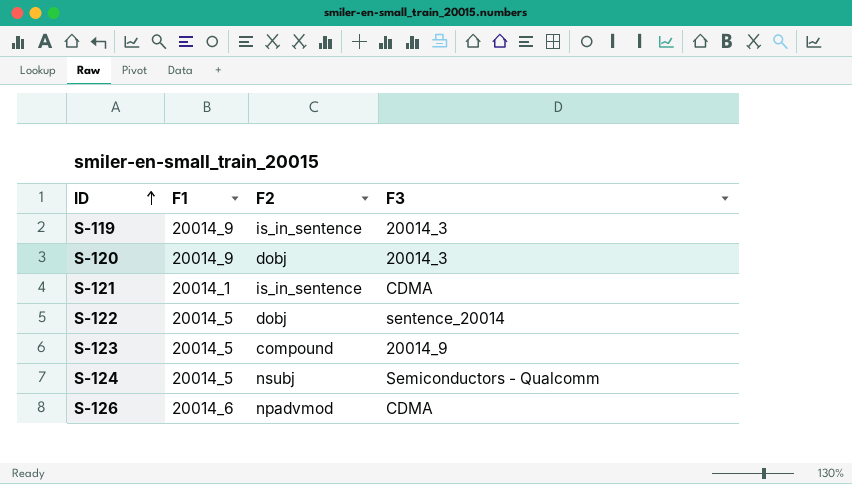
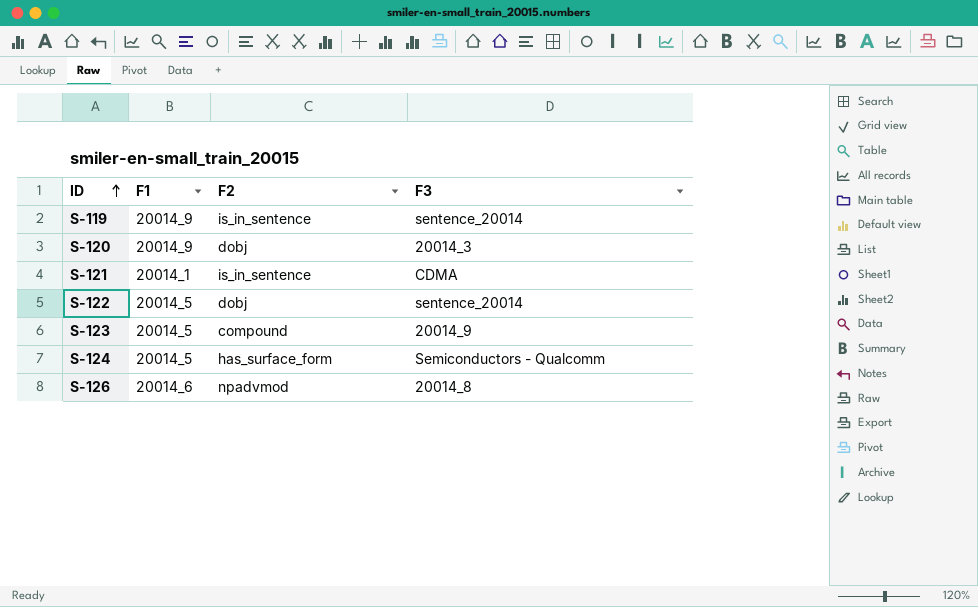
S-119 | F3: 20014_3 -> sentence_20014
S-124 | F2: nsubj -> has_surface_form
S-126 | F3: CDMA -> 20014_8

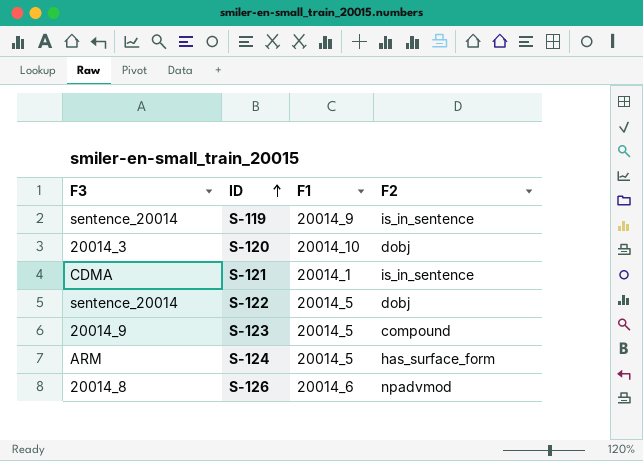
column F3 | position: 4 -> 1
S-120 | F1: 20014_9 -> 20014_10
S-124 | F3: Semiconductors - Qualcomm -> ARM

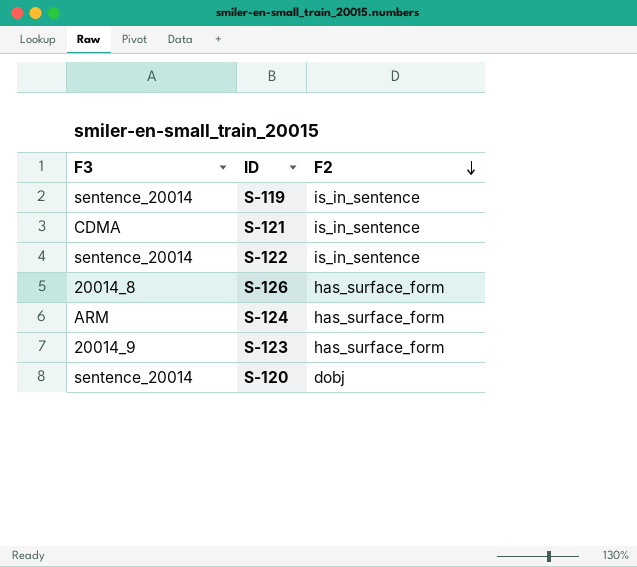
row order: ID ascending -> F2 descending
column F1 | position: 3 -> none
S-122 | F2: dobj -> is_in_sentence
S-126 | F2: npadvmod -> has_surface_form
S-123 | F2: compound -> has_surface_form
S-120 | F3: 20014_3 -> sentence_20014

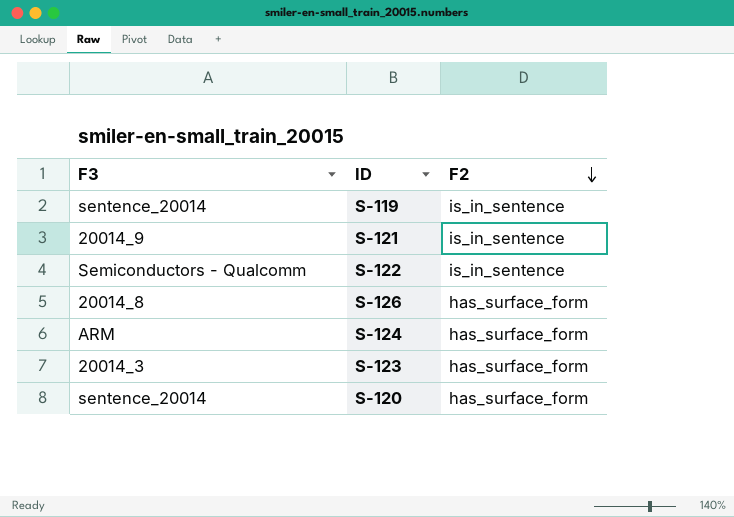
S-121 | F3: CDMA -> 20014_9
S-122 | F3: sentence_20014 -> Semiconductors - Qualcomm
S-123 | F3: 20014_9 -> 20014_3
S-120 | F2: dobj -> has_surface_form

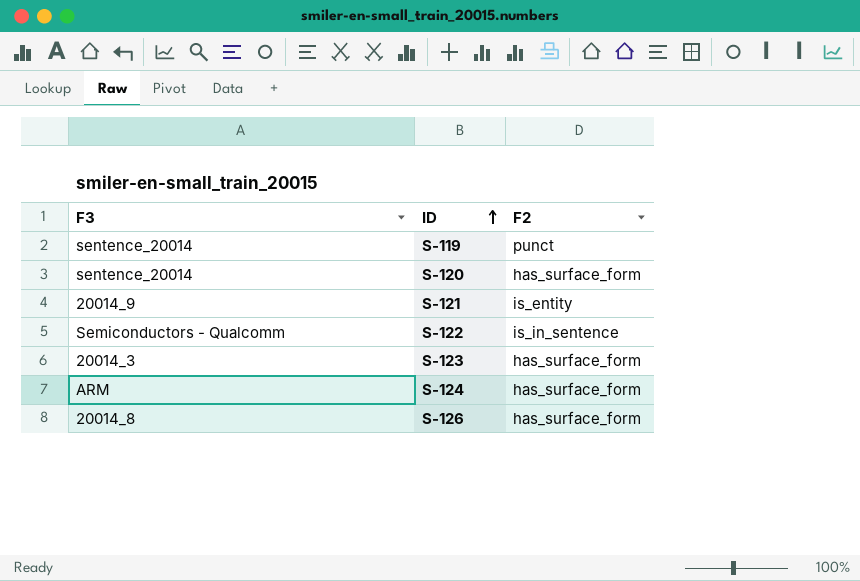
row order: F2 descending -> ID ascending
S-119 | F2: is_in_sentence -> punct
S-121 | F2: is_in_sentence -> is_entity

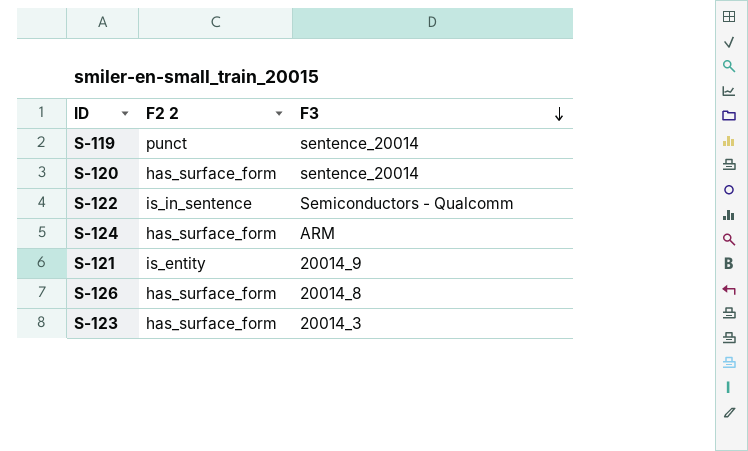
row order: ID ascending -> F3 descending
column name: F2 -> F2 2
column F3 | position: 1 -> 3

